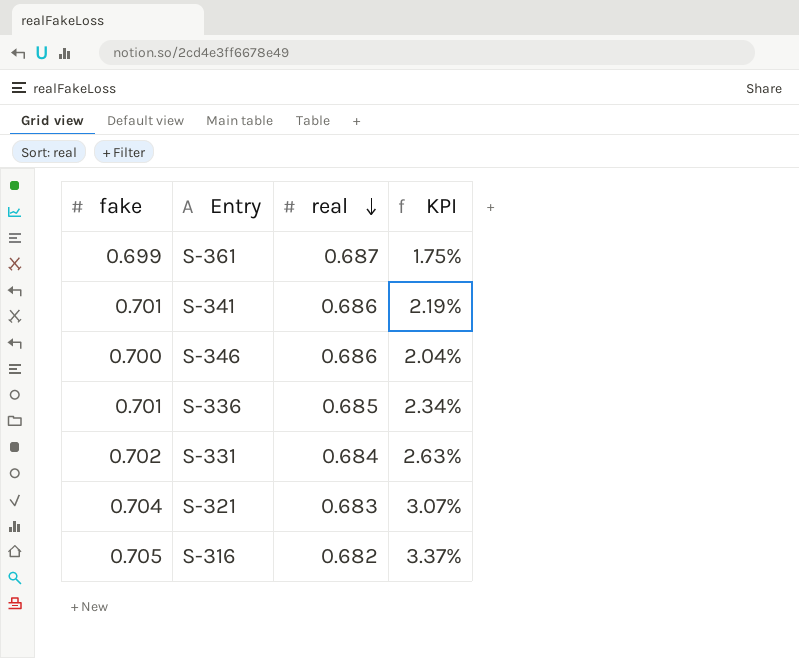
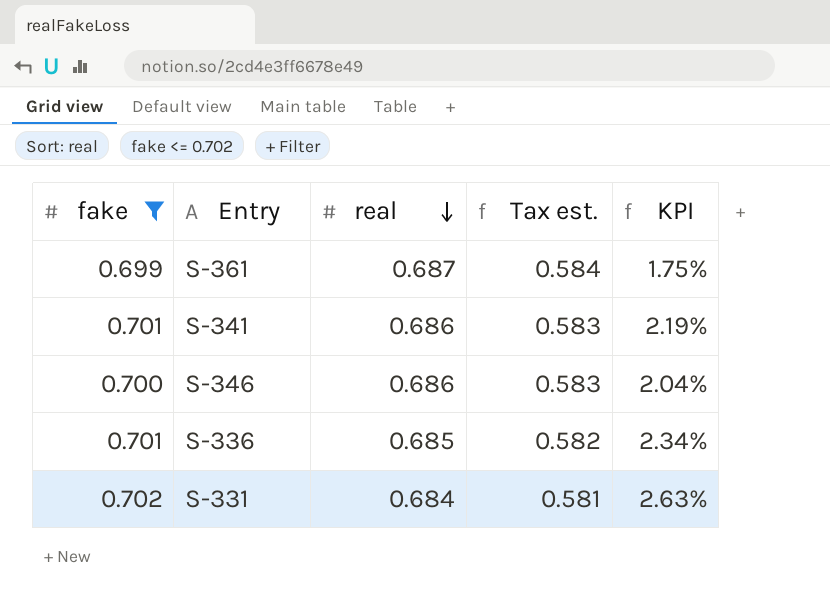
filter: none -> fake <= 0.702
column Tax est. | formula: none -> [real] * 0.85

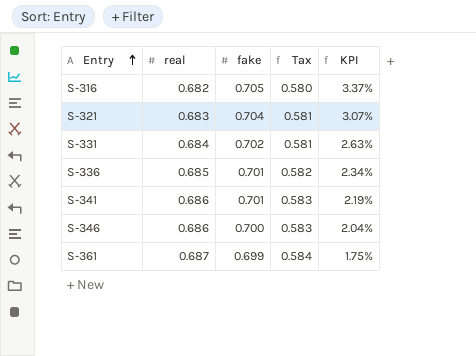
filter: fake <= 0.702 -> none
row order: real descending -> Entry ascending
column fake | position: 1 -> 3
column name: Tax est. -> Tax

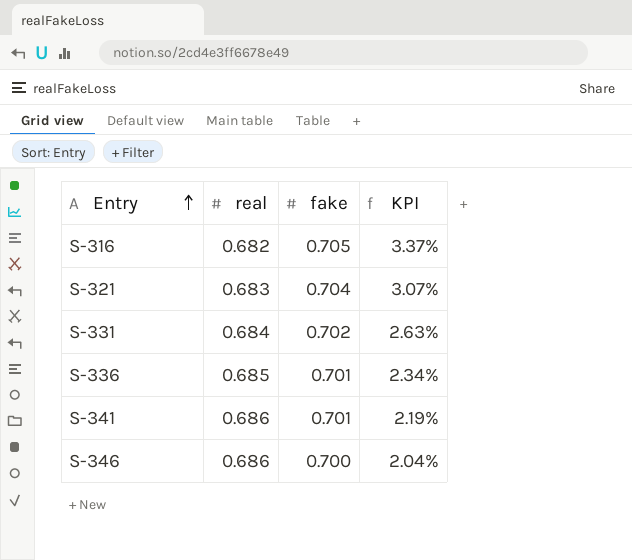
column Tax | formula: [real] * 0.85 -> none
row S-361: 0.687 | 0.699 | 0.584 | 1.75% -> none

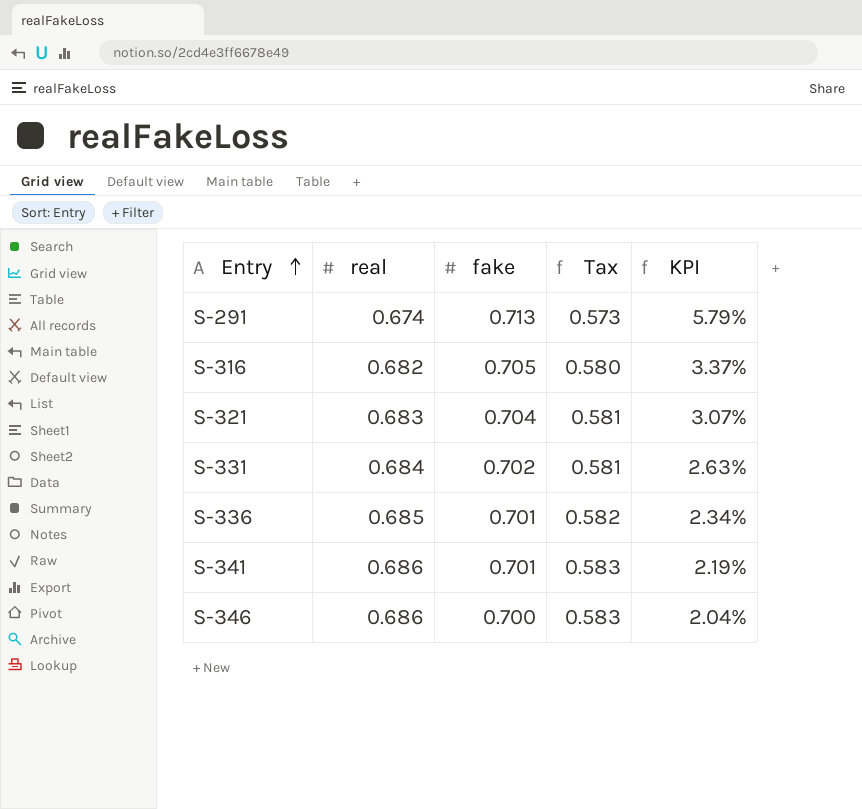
column Tax | formula: none -> [real] * 0.85
row S-291: none -> 0.674 | 0.713 | 0.573 | 5.79%

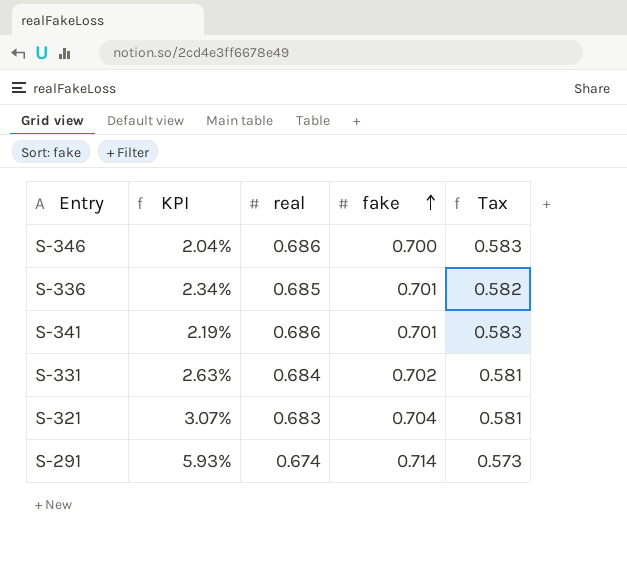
row order: Entry ascending -> fake ascending
column KPI | position: 5 -> 2
row S-316: 0.682 | 0.705 | 0.580 | 3.37% -> none
S-291 | KPI: 5.79% -> 5.93%
S-291 | fake: 0.713 -> 0.714

